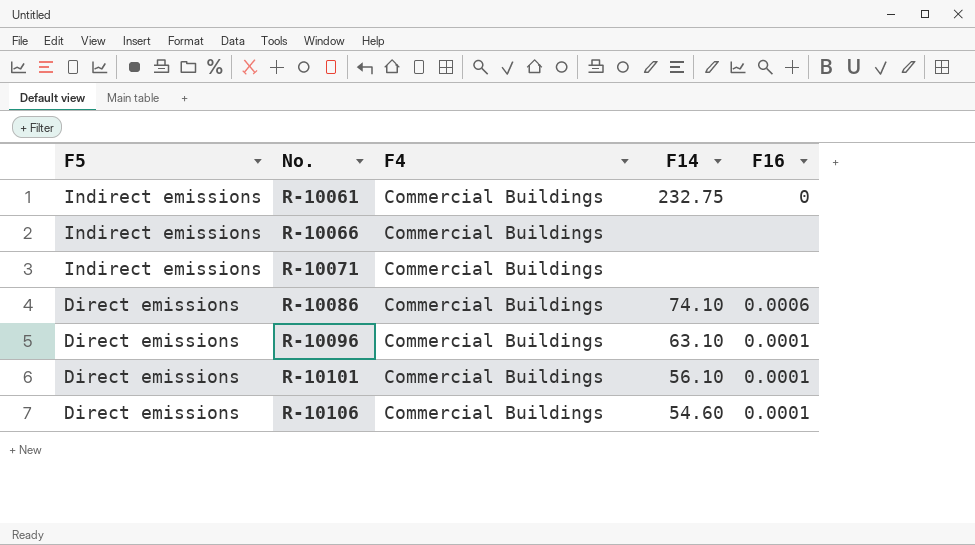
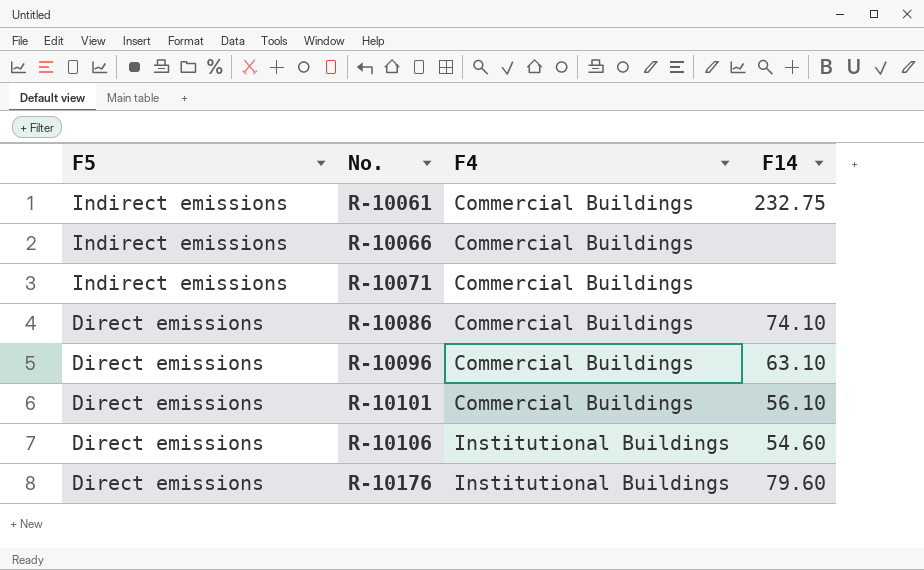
column F16 | position: 5 -> none
R-10106 | F4: Commercial Buildings -> Institutional Buildings
row R-10176: none -> Direct emissions | Institutional Buildings | 79.60

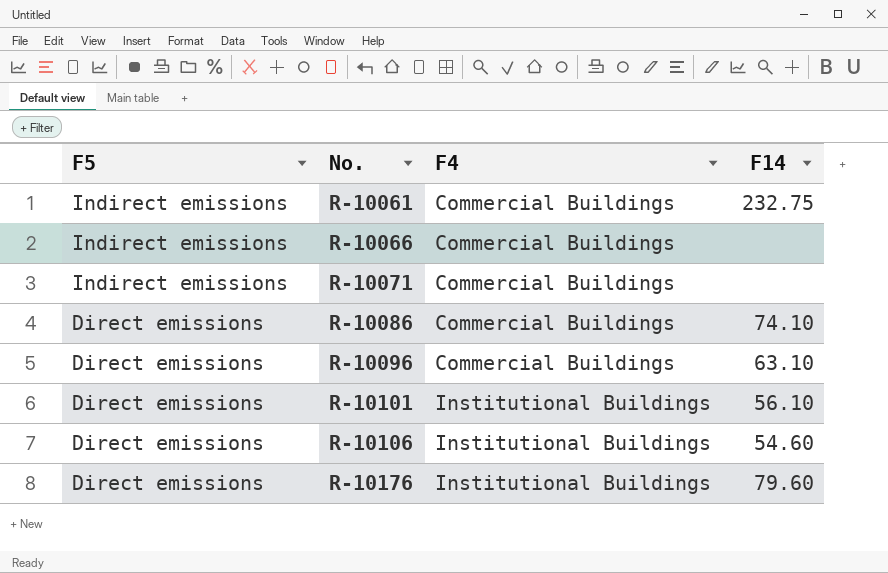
R-10101 | F4: Commercial Buildings -> Institutional Buildings

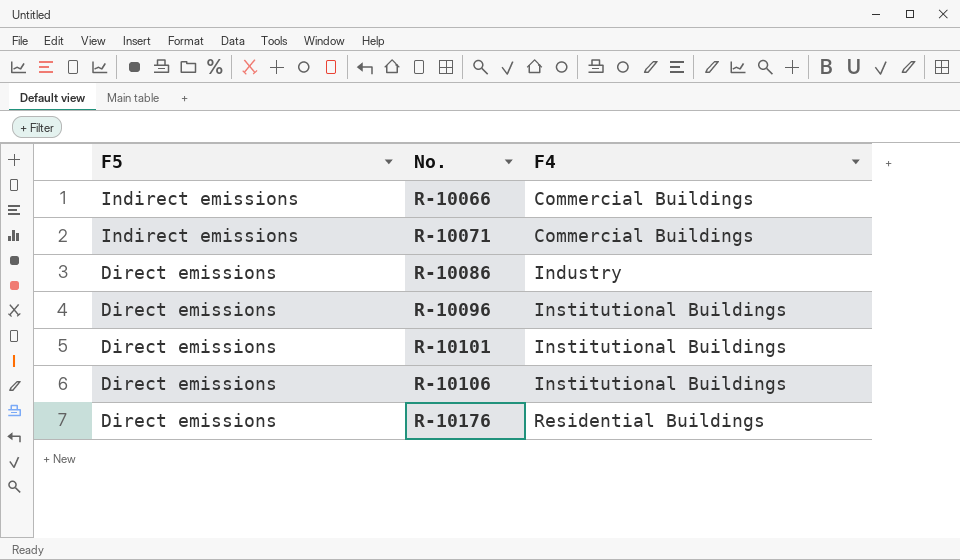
column F14 | position: 4 -> none
row R-10061: Indirect emissions | Commercial Buildings | 232.75 -> none
R-10086 | F4: Commercial Buildings -> Industry
R-10096 | F4: Commercial Buildings -> Institutional Buildings
R-10176 | F4: Institutional Buildings -> Residential Buildings

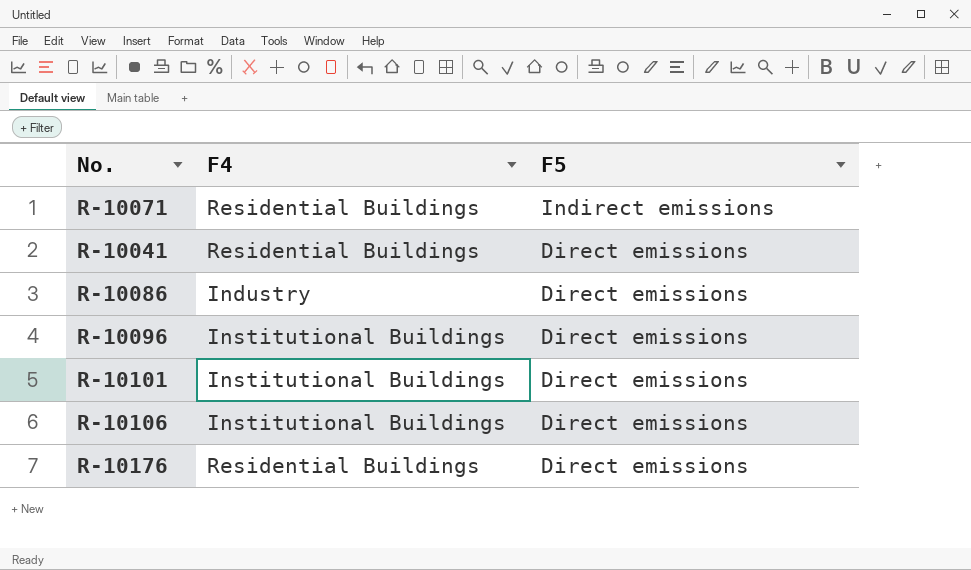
column F5 | position: 1 -> 3
row R-10066: Indirect emissions | Commercial Buildings -> none
R-10071 | F4: Commercial Buildings -> Residential Buildings
row R-10041: none -> Residential Buildings | Direct emissions

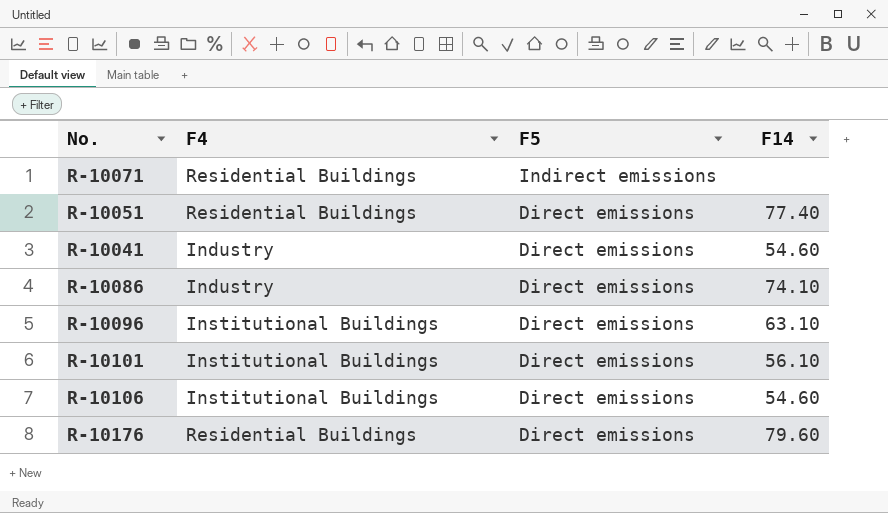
column F14 | position: none -> 4
row R-10051: none -> Residential Buildings | Direct emissions | 77.40
R-10041 | F4: Residential Buildings -> Industry

